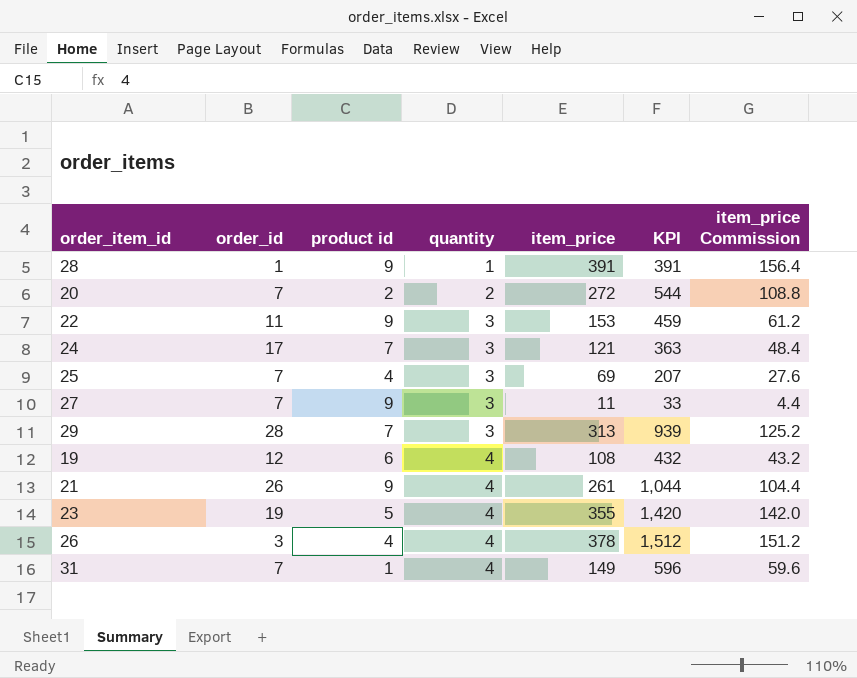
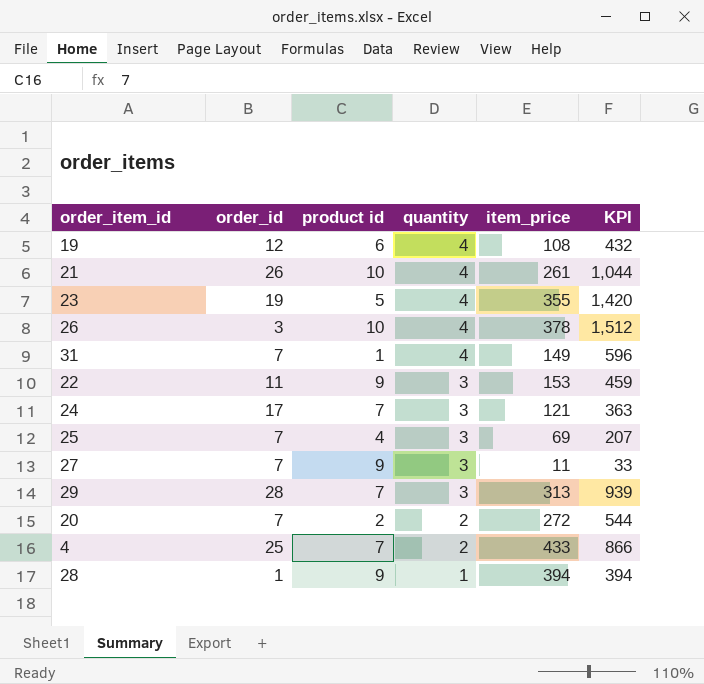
row order: quantity ascending -> quantity descending
column item_price Commission | formula: [item_price] * 0.4 -> none
21 | product id: 9 -> 10
26 | product id: 4 -> 10
row 4: none -> 25 | 7 | 2 | 433 | 866
28 | item_price: 391 -> 394
28 | KPI: 391 -> 394

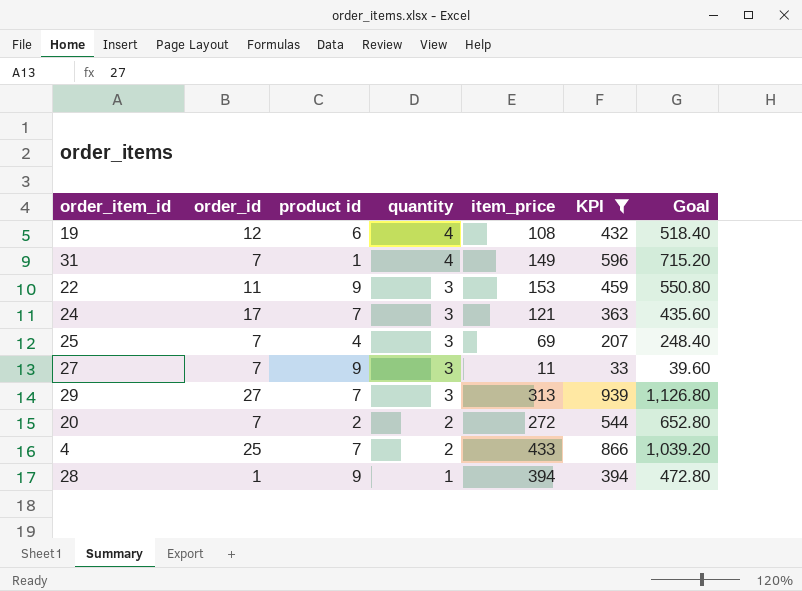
filter: none -> KPI <= 939
column Goal | formula: none -> [KPI] * 1.2
29 | order_id: 28 -> 27

